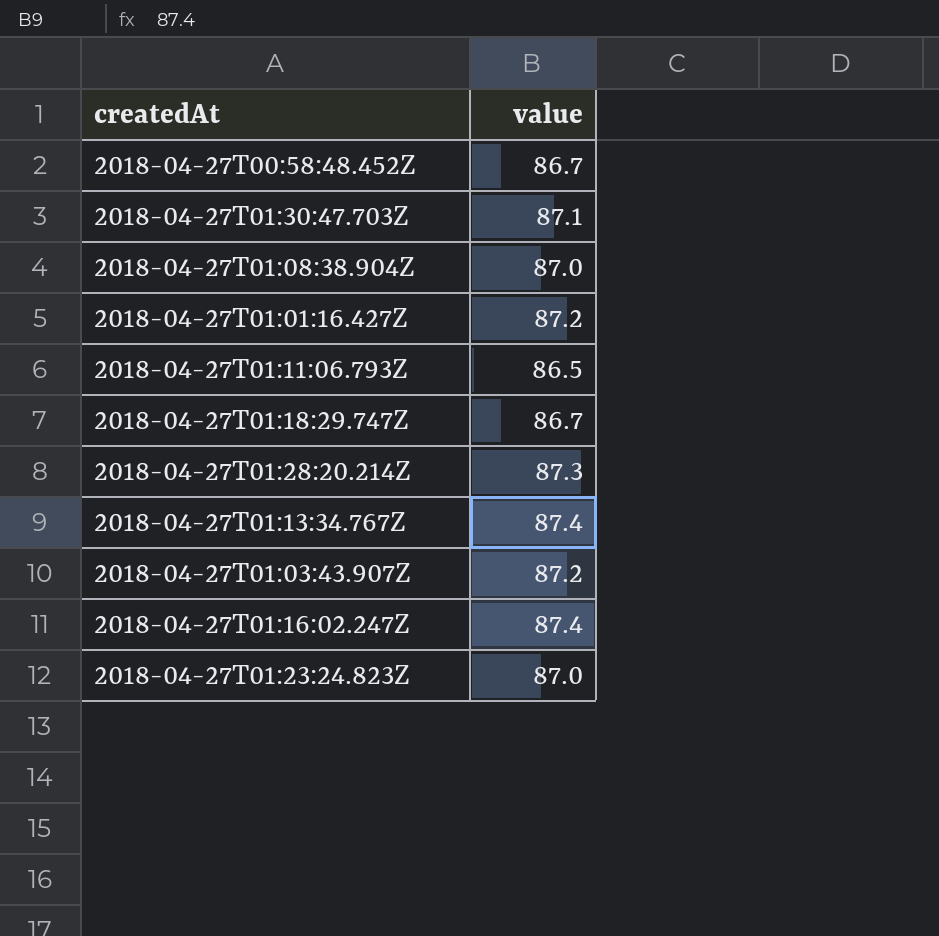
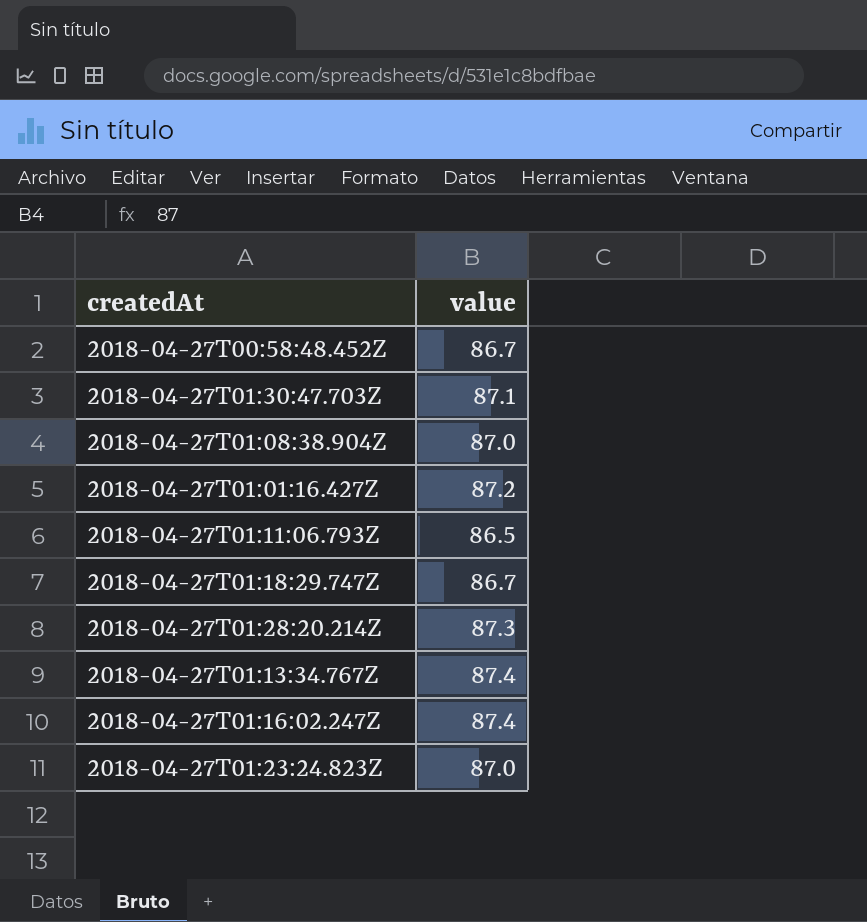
row 2018-04-27T01:03:43.907Z: 87.2 -> none

